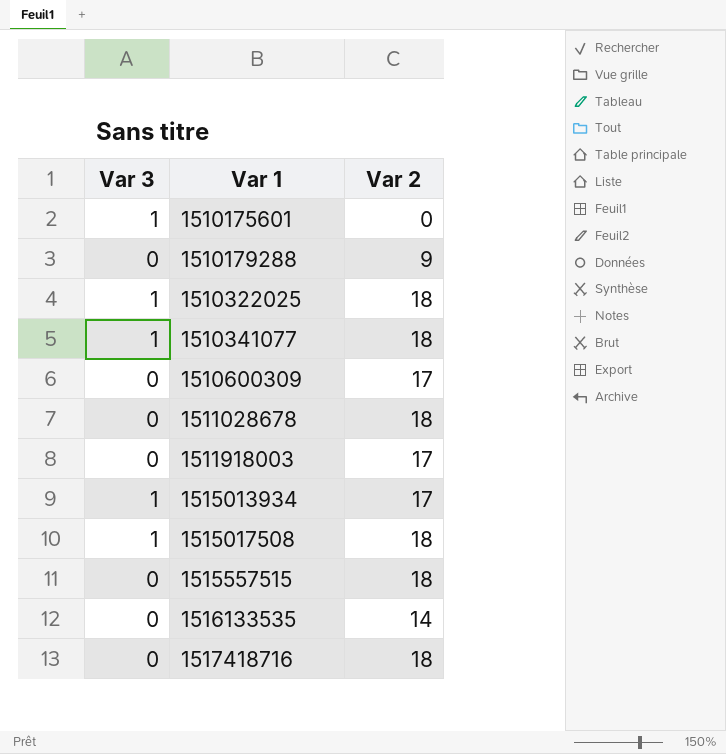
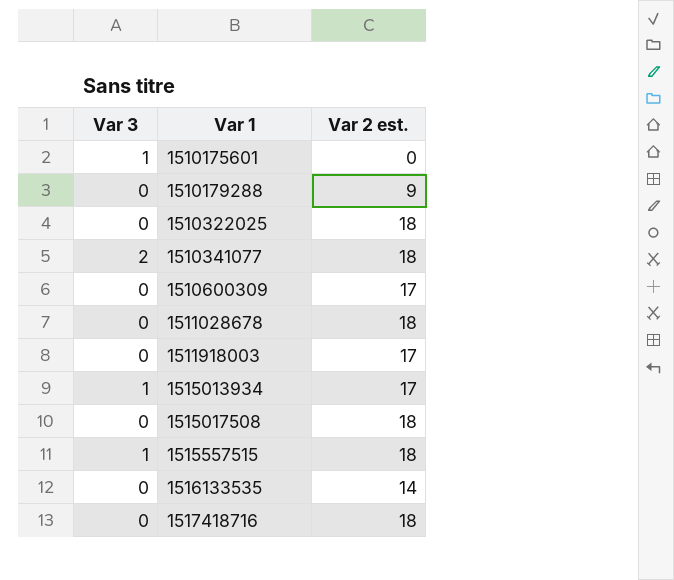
column name: Var 2 -> Var 2 est.
1510322025 | Var 3: 1 -> 0
1510341077 | Var 3: 1 -> 2
1515017508 | Var 3: 1 -> 0
1515557515 | Var 3: 0 -> 1

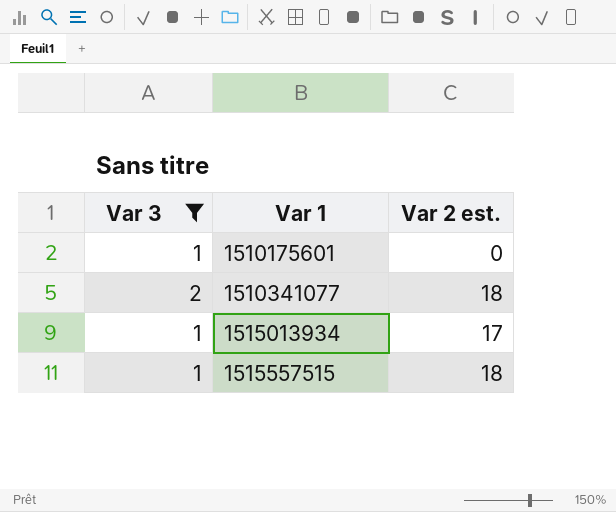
filter: none -> Var 3 != 0

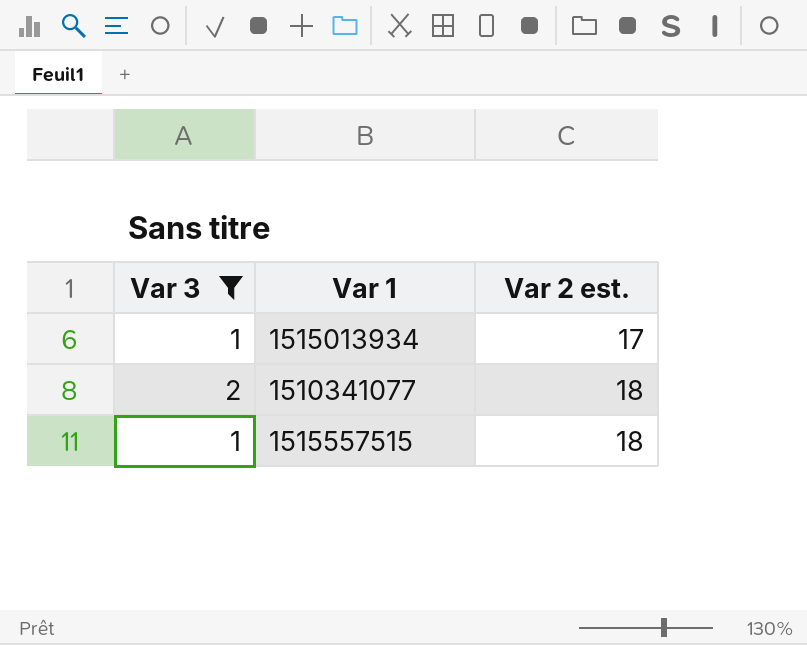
row order: Var 1 ascending -> Var 2 est. ascending
row 1510175601: 1 | 0 -> none

